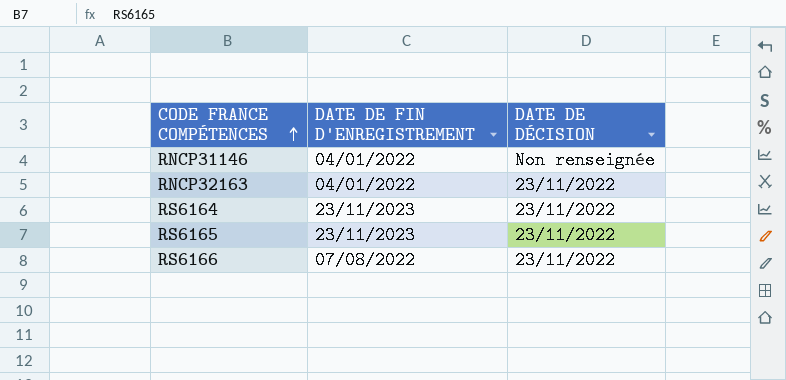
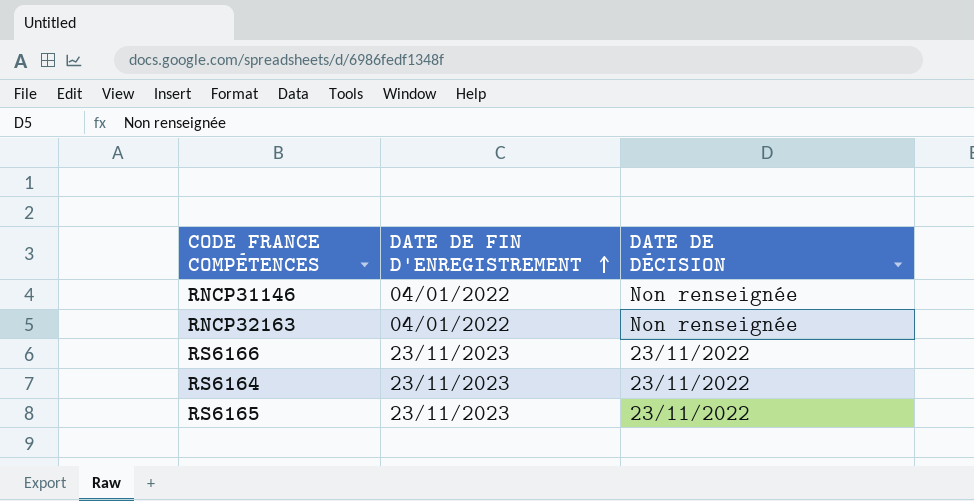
row order: CODE FRANCE COMPÉTENCES ascending -> DATE DE FIN D'ENREGISTREMENT ascending
RNCP32163 | DATE DE DÉCISION: 23/11/2022 -> Non renseignée
RS6166 | DATE DE FIN D'ENREGISTREMENT: 07/08/2022 -> 23/11/2023

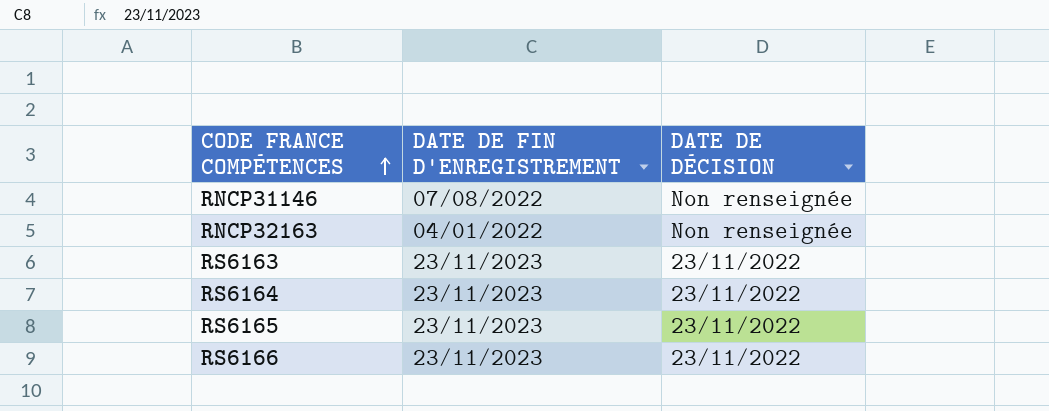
row order: DATE DE FIN D'ENREGISTREMENT ascending -> CODE FRANCE COMPÉTENCES ascending
RNCP31146 | DATE DE FIN D'ENREGISTREMENT: 04/01/2022 -> 07/08/2022
row RS6163: none -> 23/11/2023 | 23/11/2022

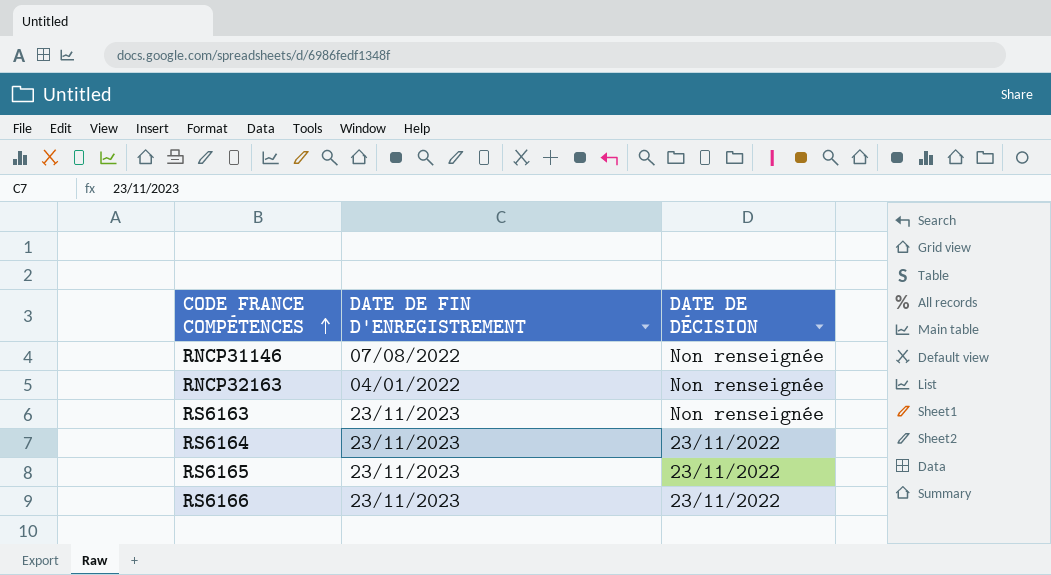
RS6163 | DATE DE DÉCISION: 23/11/2022 -> Non renseignée

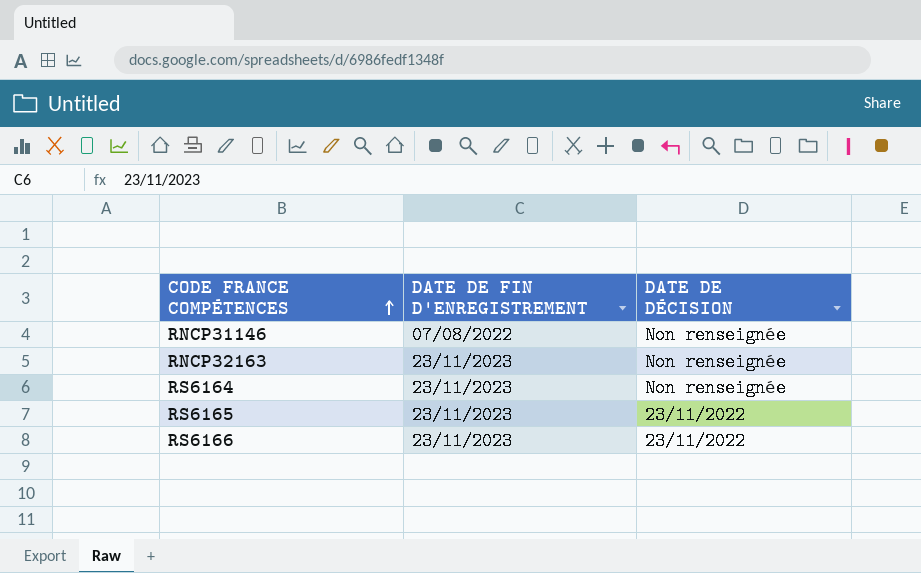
row RS6163: 23/11/2023 | Non renseignée -> none
RNCP32163 | DATE DE FIN D'ENREGISTREMENT: 04/01/2022 -> 23/11/2023
RS6164 | DATE DE DÉCISION: 23/11/2022 -> Non renseignée

